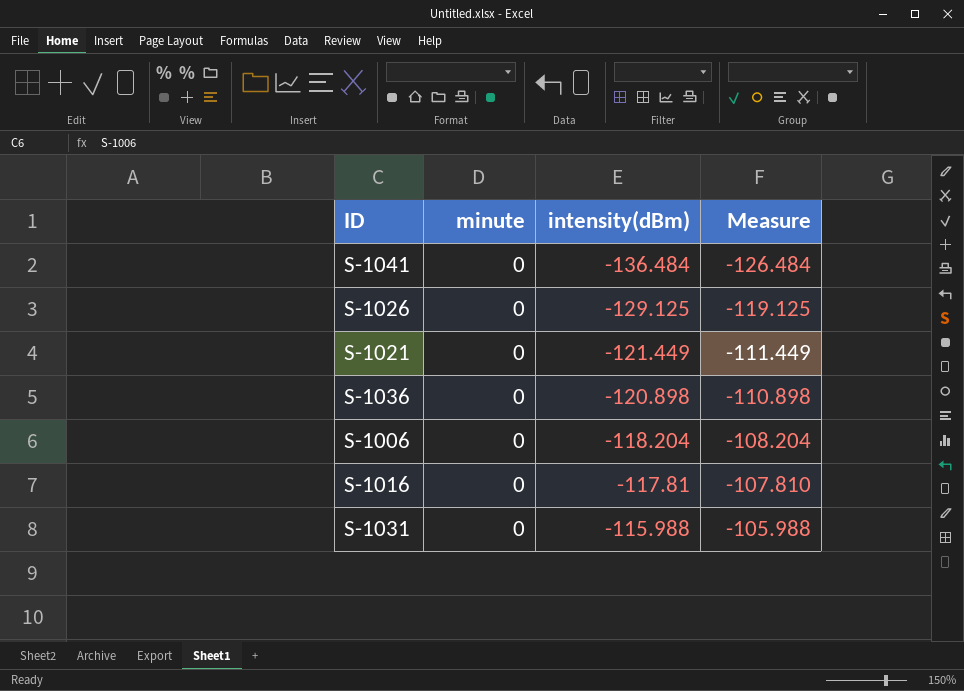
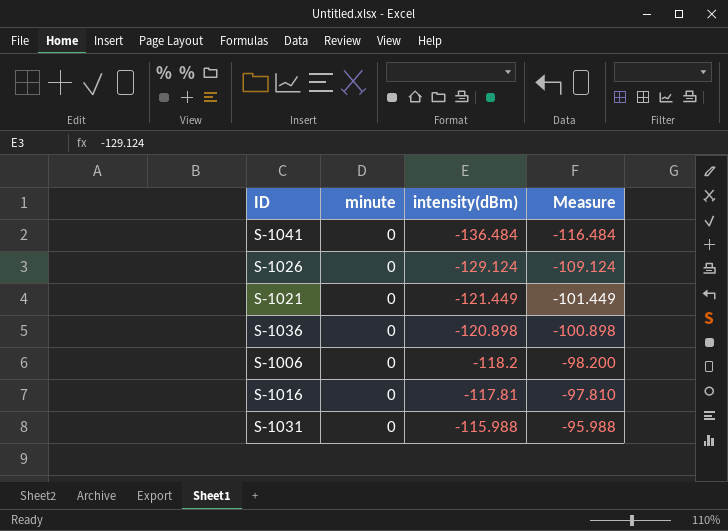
column Measure | formula: [intensity(dBm)] + 10 -> [intensity(dBm)] + 20
S-1026 | intensity(dBm): -129.125 -> -129.124
S-1006 | intensity(dBm): -118.204 -> -118.2

